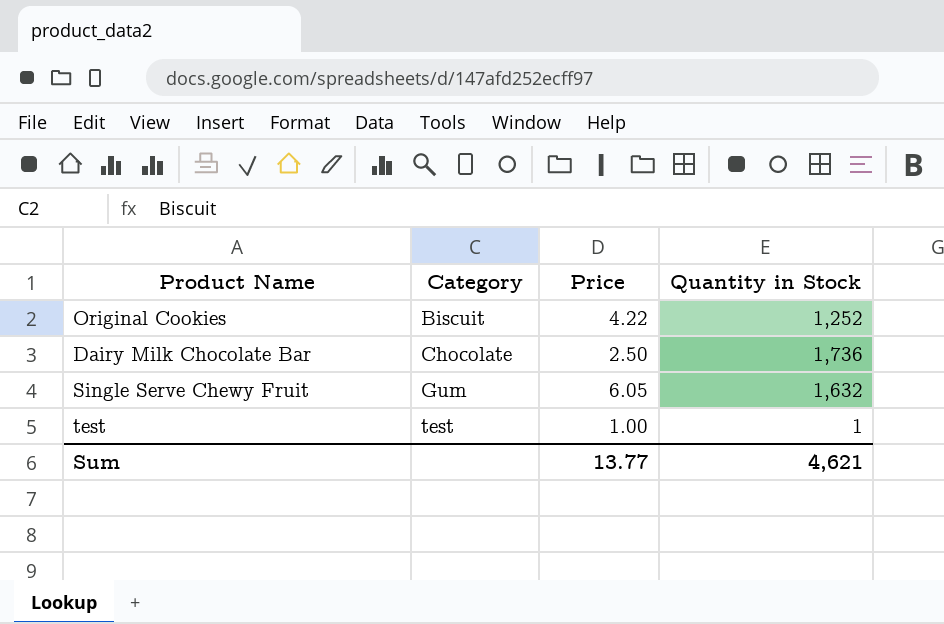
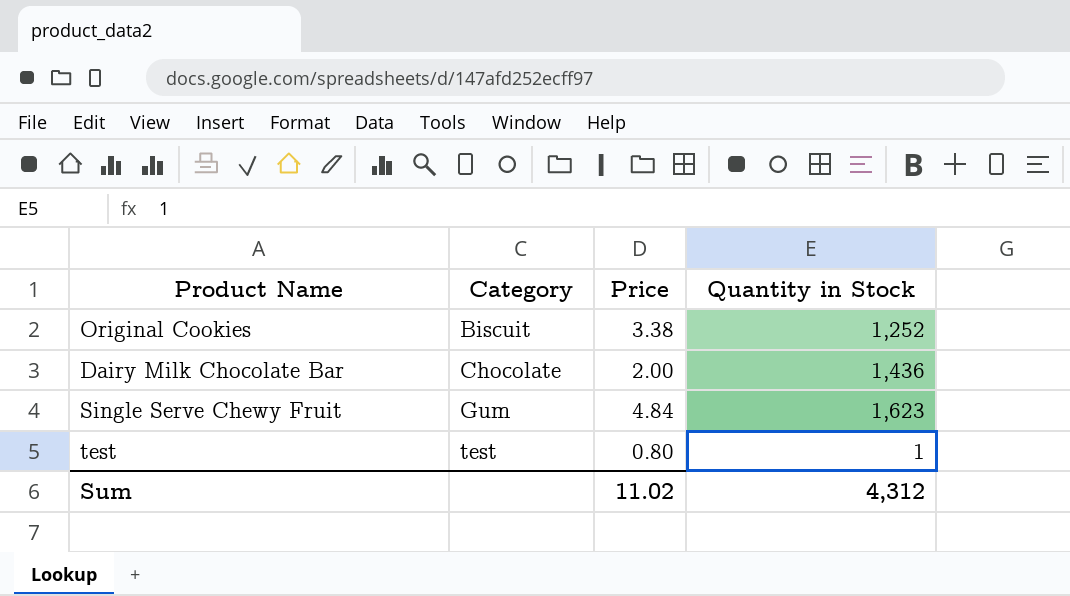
Original Cookies | Price: 4.22 -> 3.38
Dairy Milk Chocolate Bar | Price: 2.50 -> 2.00
Dairy Milk Chocolate Bar | Quantity in Stock: 1,736 -> 1,436
Single Serve Chewy Fruit | Price: 6.05 -> 4.84
Single Serve Chewy Fruit | Quantity in Stock: 1,632 -> 1,623
test | Price: 1.00 -> 0.80
Sum | Price: 13.77 -> 11.02
Sum | Quantity in Stock: 4,621 -> 4,312

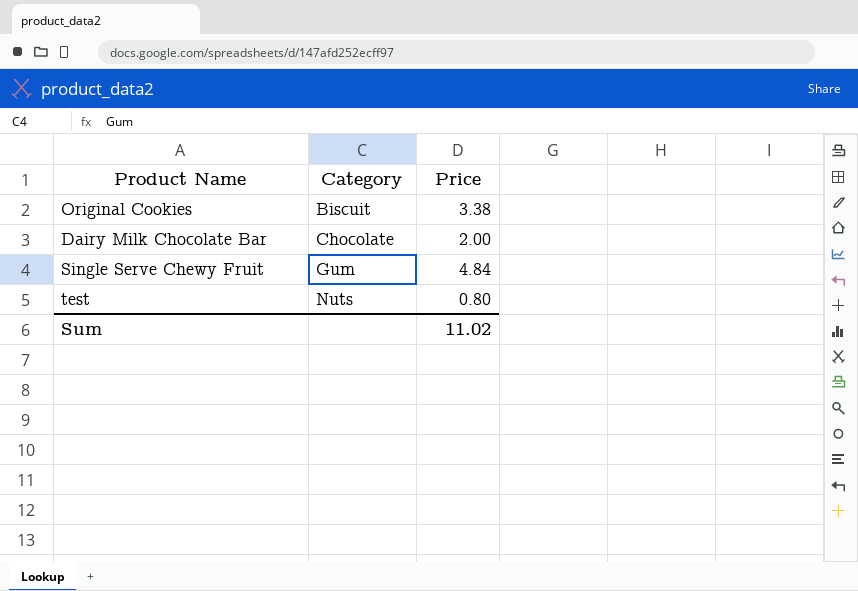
column Quantity in Stock | position: 4 -> none
test | Category: test -> Nuts

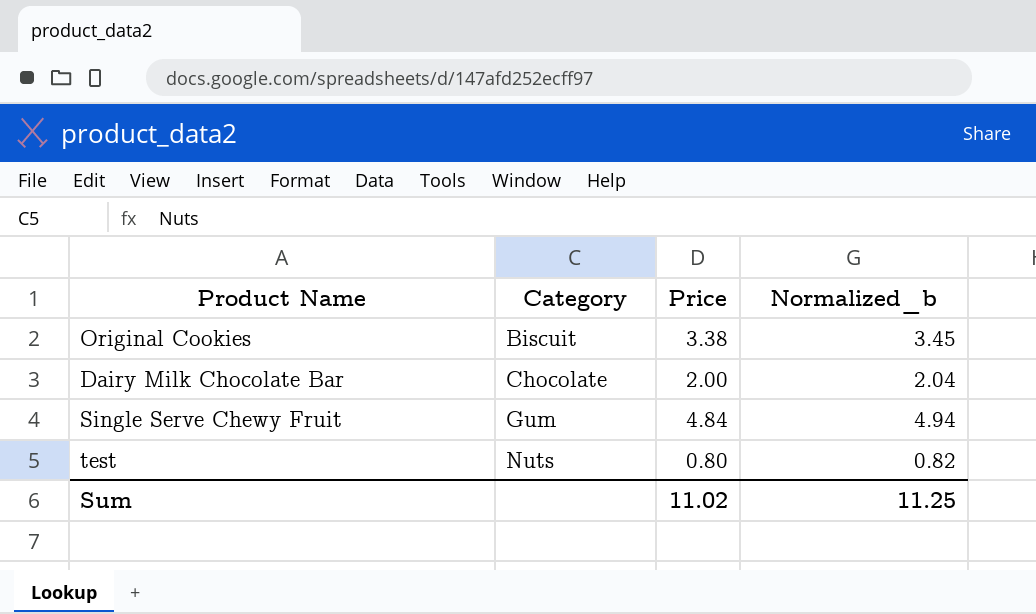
column Normalized_b | formula: none -> [Price] * 1.02

